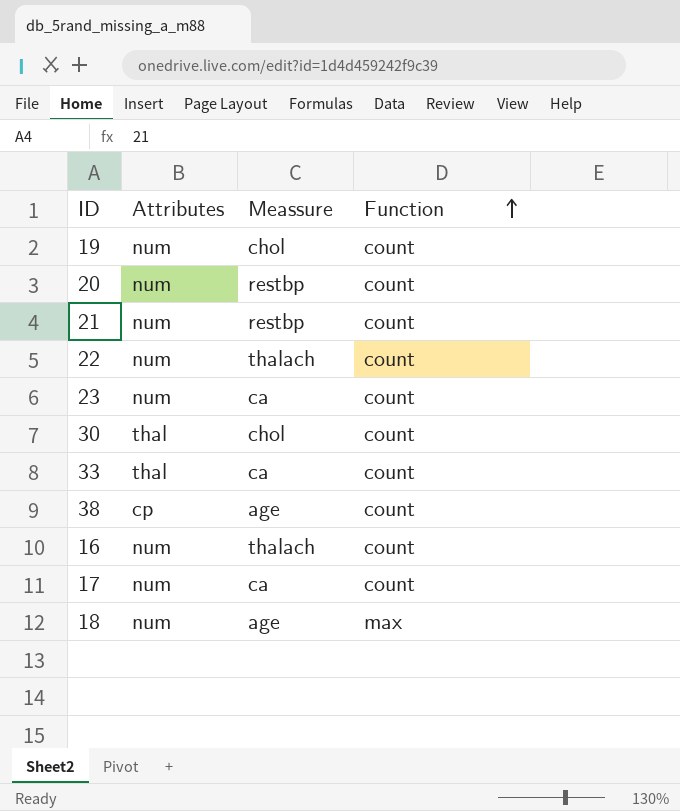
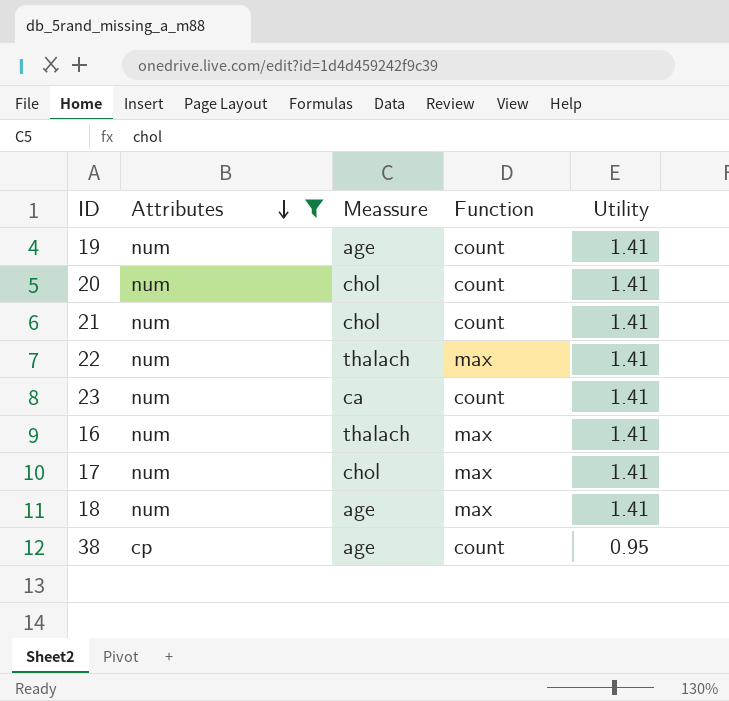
filter: none -> Attributes != thal
row order: Function ascending -> Attributes descending
column Utility | position: none -> 5
19 | Meassure: chol -> age
20 | Meassure: restbp -> chol
21 | Meassure: restbp -> chol
22 | Function: count -> max
16 | Function: count -> max
17 | Meassure: ca -> chol
17 | Function: count -> max

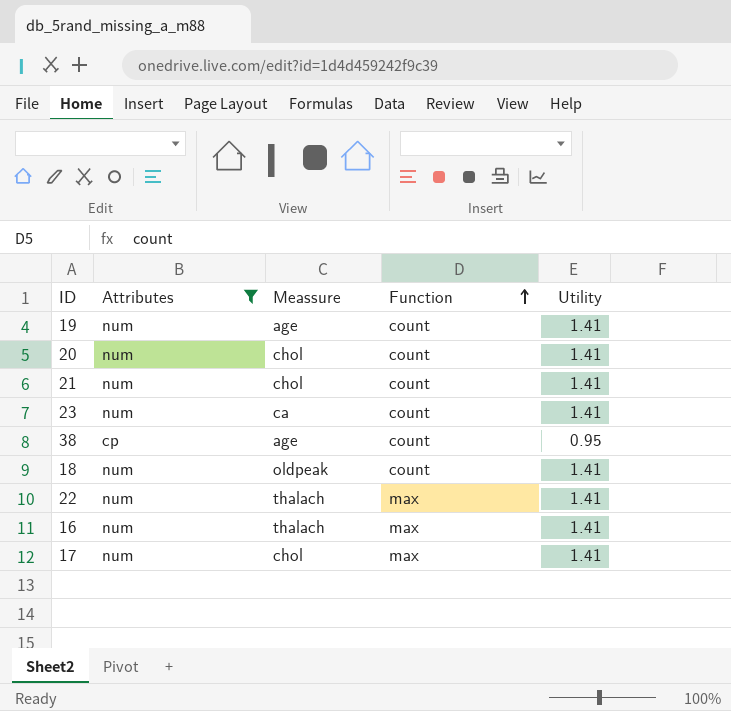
row order: Attributes descending -> Function ascending
18 | Meassure: age -> oldpeak
18 | Function: max -> count

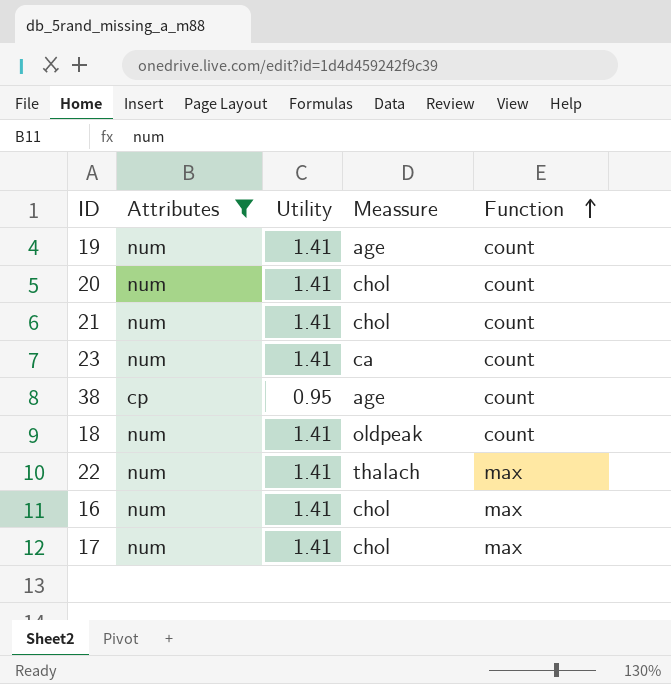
column Utility | position: 5 -> 3
16 | Meassure: thalach -> chol

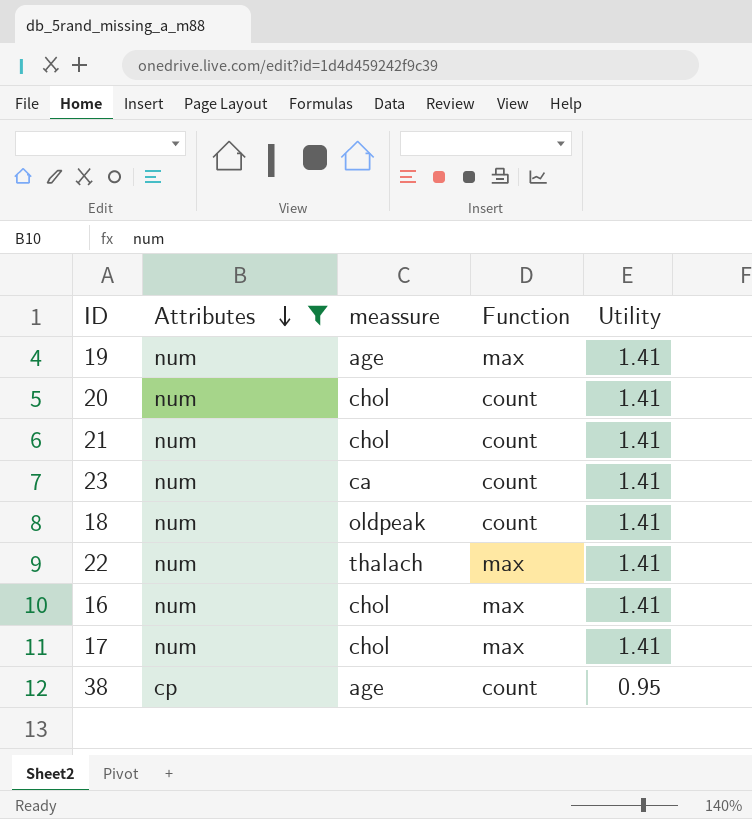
row order: Function ascending -> Attributes descending
column name: Meassure -> meassure
column Utility | position: 3 -> 5
19 | Function: count -> max

